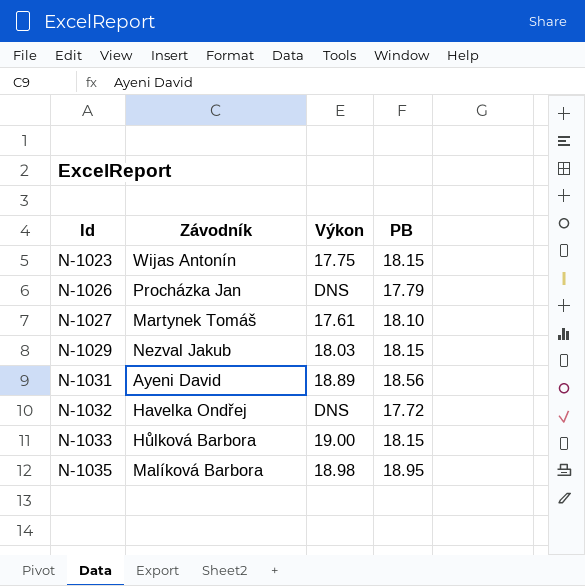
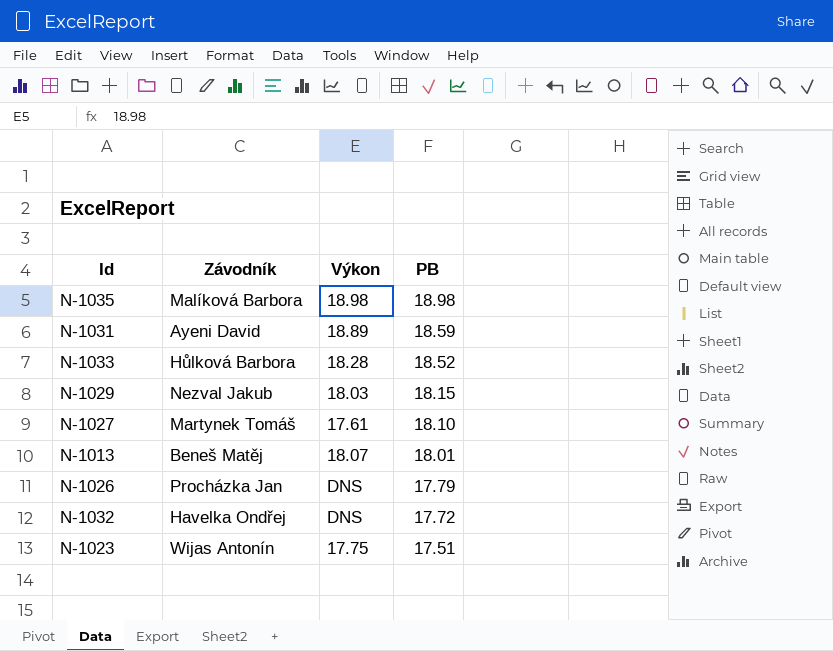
row order: Id ascending -> PB descending
N-1035 | PB: 18.95 -> 18.98
N-1031 | PB: 18.56 -> 18.59
N-1033 | Výkon: 19.00 -> 18.28
N-1033 | PB: 18.15 -> 18.52
row N-1013: none -> Beneš Matěj | 18.07 | 18.01
N-1023 | PB: 18.15 -> 17.51

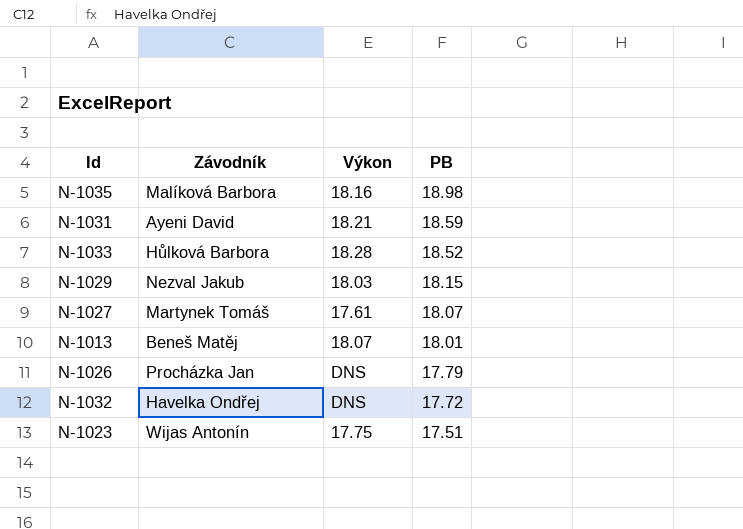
N-1035 | Výkon: 18.98 -> 18.16
N-1031 | Výkon: 18.89 -> 18.21
N-1027 | PB: 18.10 -> 18.07

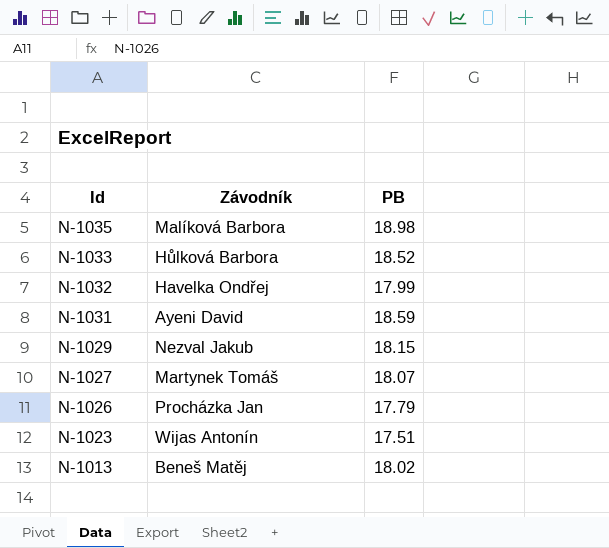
row order: PB descending -> Id descending
column Výkon | position: 3 -> none
N-1032 | PB: 17.72 -> 17.99
N-1013 | PB: 18.01 -> 18.02

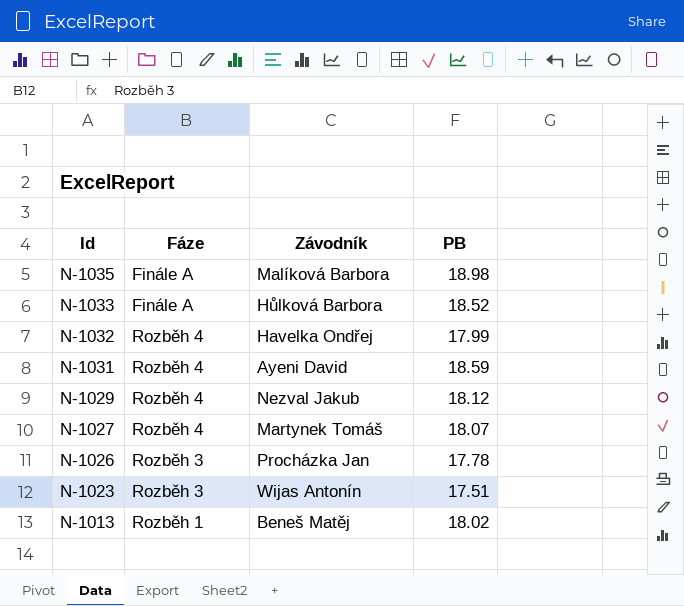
column Fáze | position: none -> 2
N-1029 | PB: 18.15 -> 18.12
N-1026 | PB: 17.79 -> 17.78

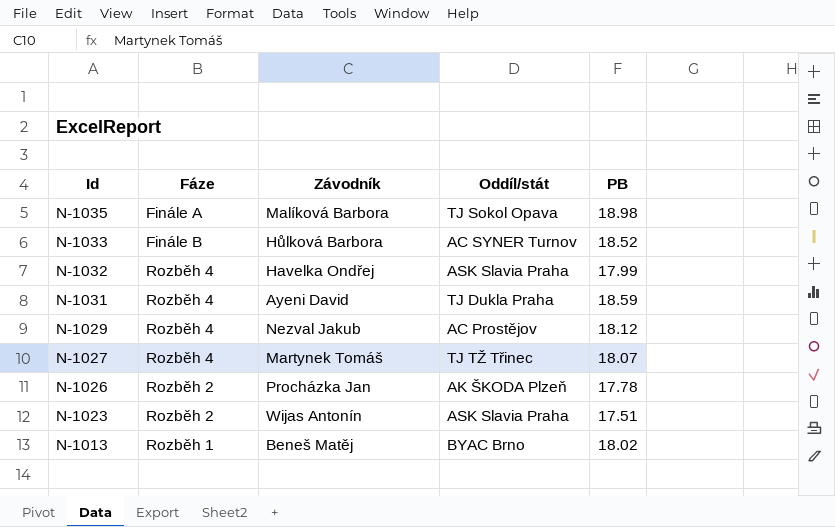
column Oddíl/stát | position: none -> 4
N-1033 | Fáze: Finále A -> Finále B
N-1026 | Fáze: Rozběh 3 -> Rozběh 2
N-1023 | Fáze: Rozběh 3 -> Rozběh 2

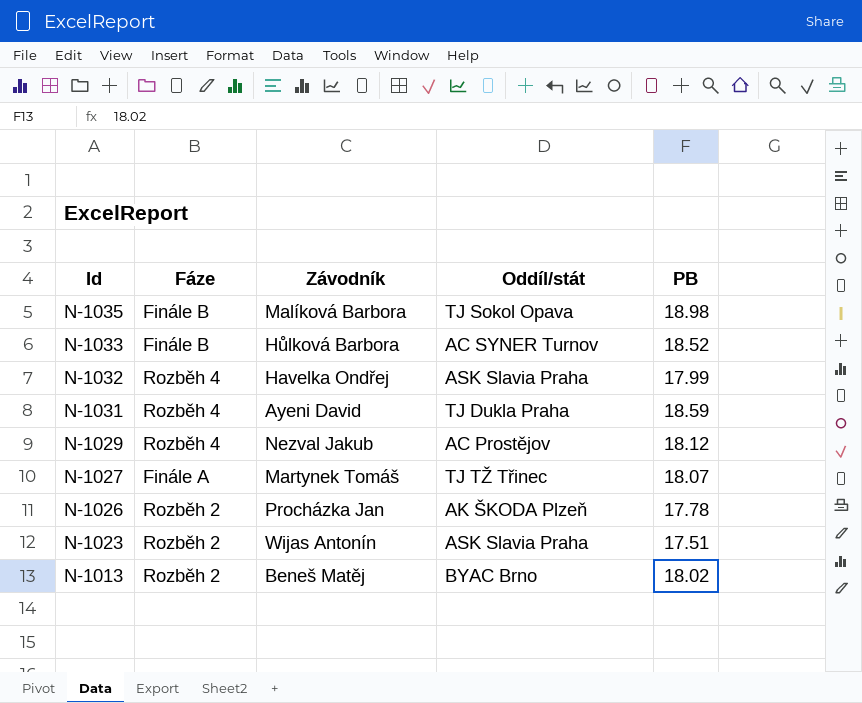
N-1035 | Fáze: Finále A -> Finále B
N-1027 | Fáze: Rozběh 4 -> Finále A
N-1013 | Fáze: Rozběh 1 -> Rozběh 2

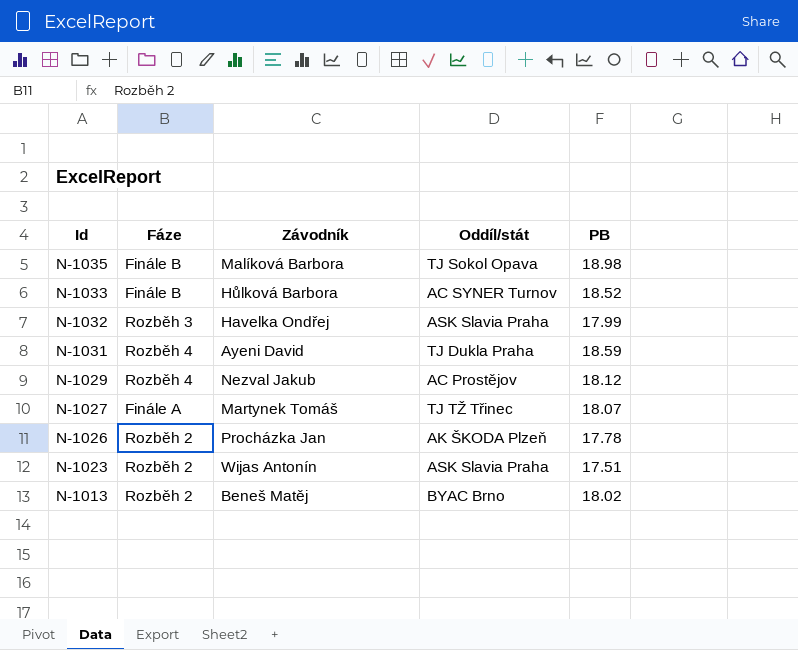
N-1032 | Fáze: Rozběh 4 -> Rozběh 3

